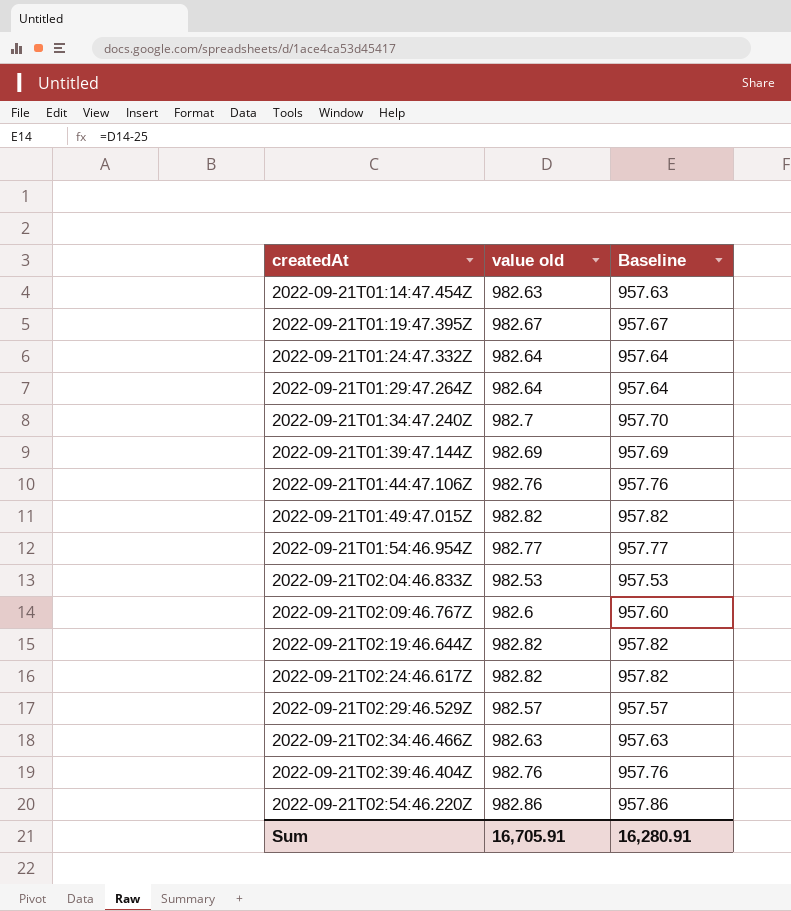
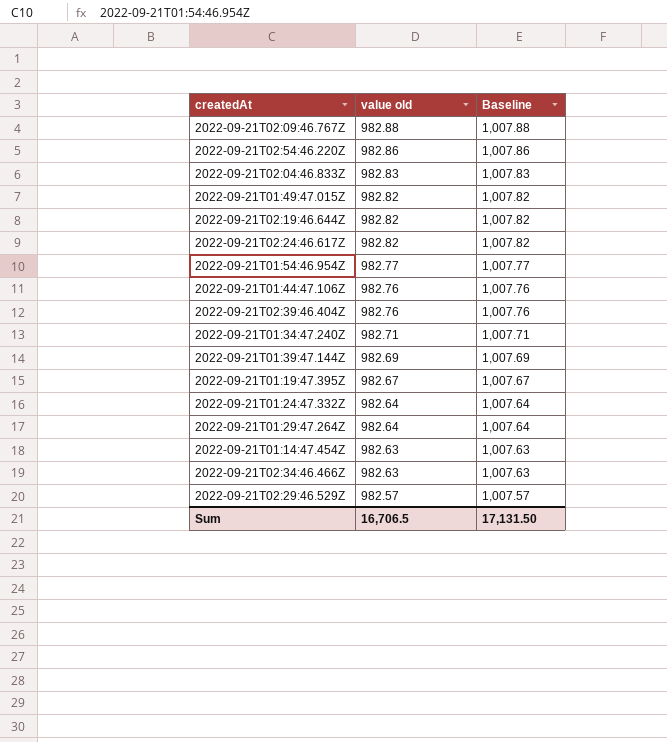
row order: createdAt ascending -> value old descending
column Baseline | formula: [value old] - 25 -> [value old] + 25
2022-09-21T02:09:46.767Z | value old: 982.6 -> 982.88
2022-09-21T02:04:46.833Z | value old: 982.53 -> 982.83
2022-09-21T01:34:47.240Z | value old: 982.7 -> 982.71
Sum | value old: 16,705.91 -> 16,706.5
Sum | Baseline: 16,280.91 -> 17,131.50

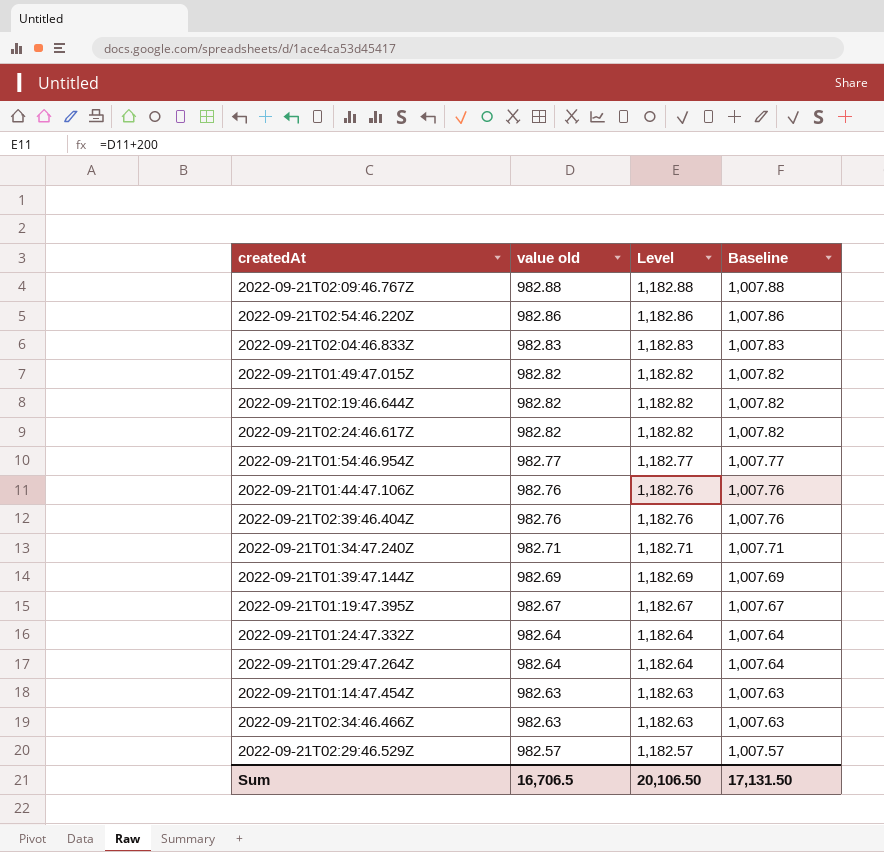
column Level | formula: none -> [value old] + 200

